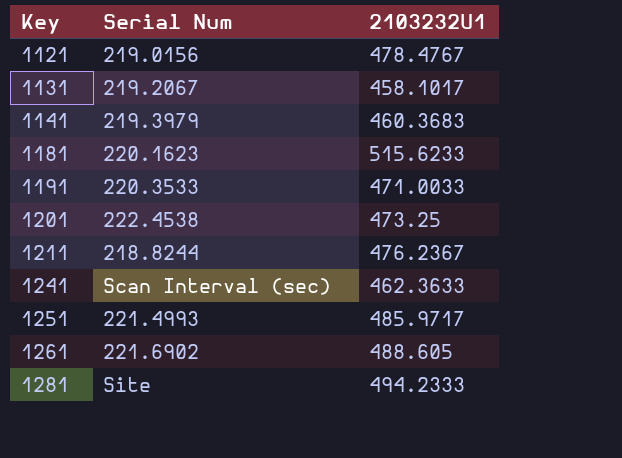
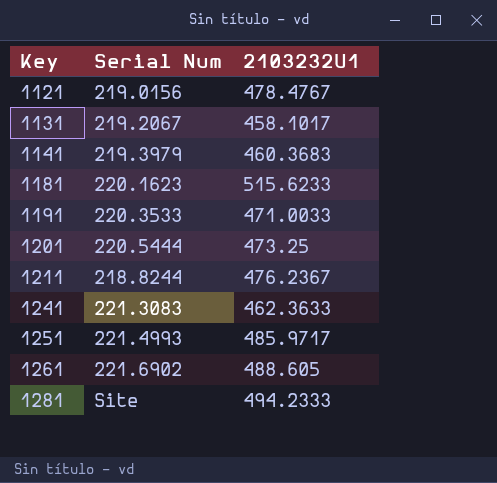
1201 | Serial Num: 222.4538 -> 220.5444
1241 | Serial Num: Scan Interval (sec) -> 221.3083

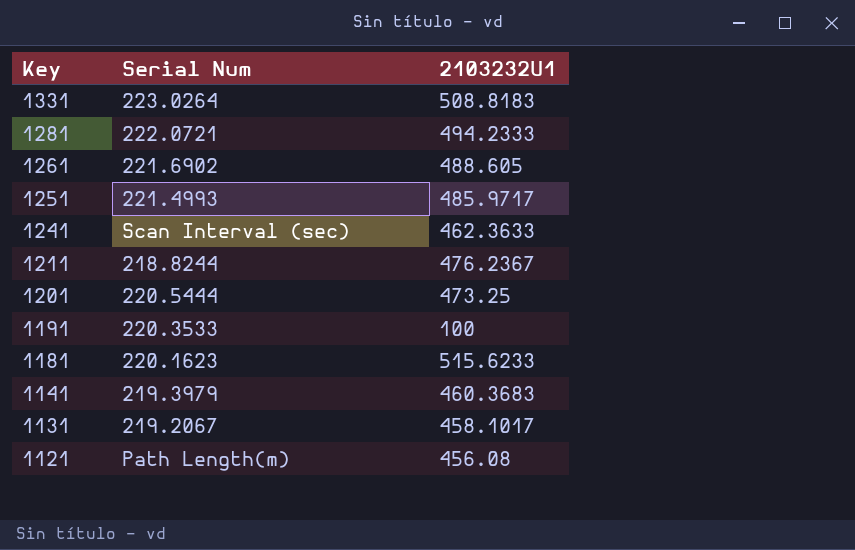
row order: Key ascending -> Key descending
row 1331: none -> 223.0264 | 508.8183
1281 | Serial Num: Site -> 222.0721
1241 | Serial Num: 221.3083 -> Scan Interval (sec)
1191 | 2103232U1: 471.0033 -> 100
1121 | Serial Num: 219.0156 -> Path Length(m)
1121 | 2103232U1: 478.4767 -> 456.08

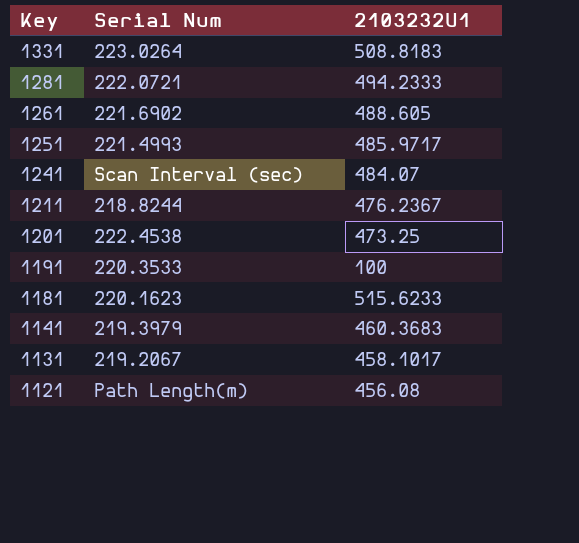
1241 | 2103232U1: 462.3633 -> 484.07
1201 | Serial Num: 220.5444 -> 222.4538

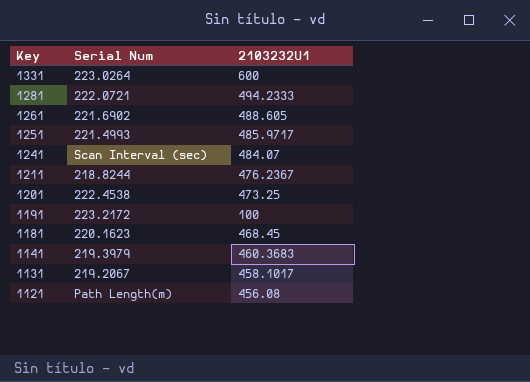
1331 | 2103232U1: 508.8183 -> 600
1191 | Serial Num: 220.3533 -> 223.2172
1181 | 2103232U1: 515.6233 -> 468.45

